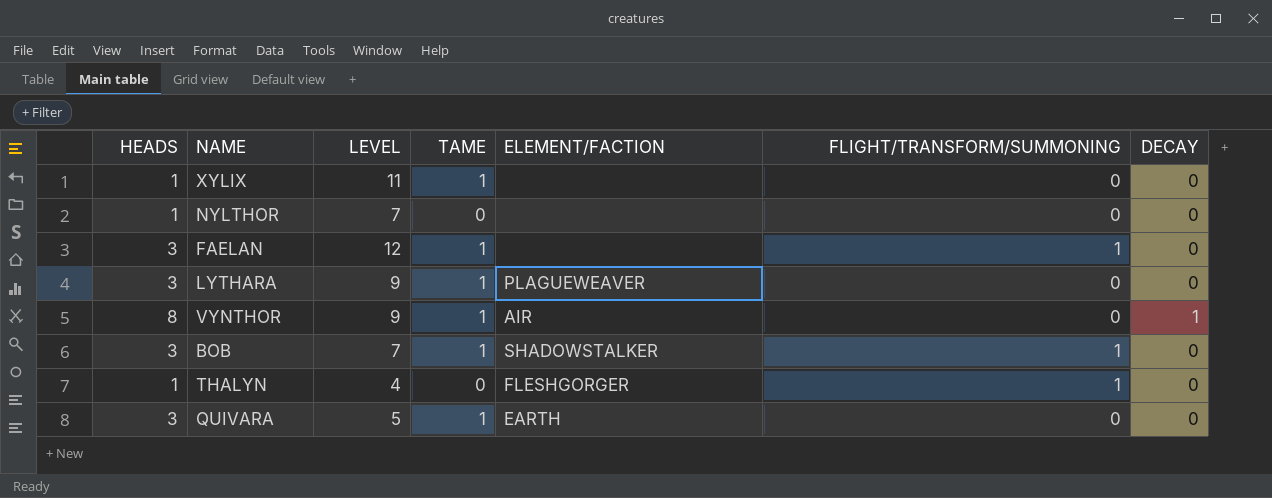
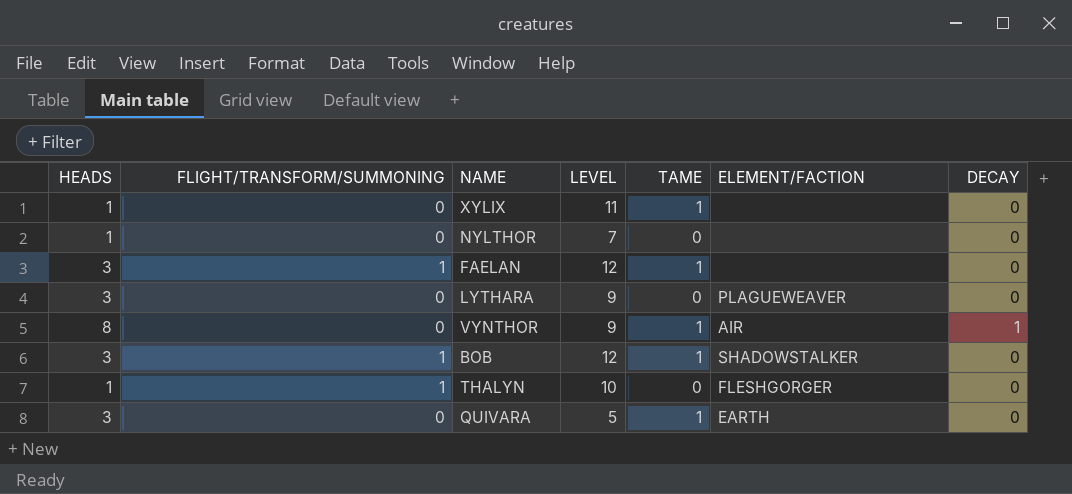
column FLIGHT/TRANSFORM/SUMMONING | position: 6 -> 2
LYTHARA | TAME: 1 -> 0
BOB | LEVEL: 7 -> 12
THALYN | LEVEL: 4 -> 10

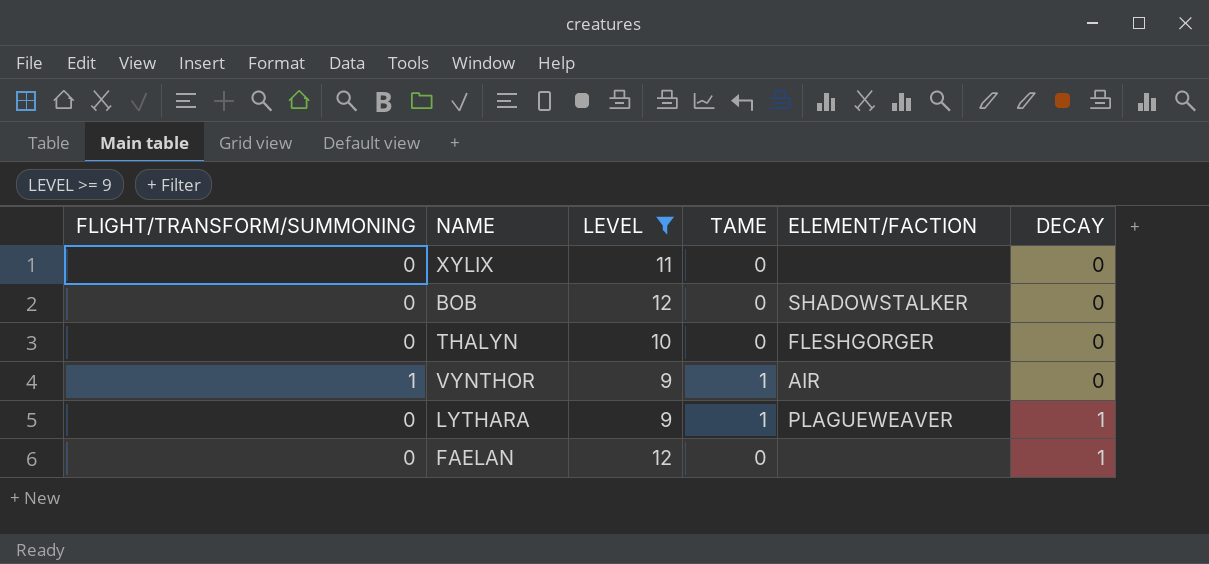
filter: none -> LEVEL >= 9
row order: none -> DECAY ascending
column HEADS | position: 1 -> none
XYLIX | TAME: 1 -> 0
BOB | FLIGHT/TRANSFORM/SUMMONING: 1 -> 0
BOB | TAME: 1 -> 0
THALYN | FLIGHT/TRANSFORM/SUMMONING: 1 -> 0
VYNTHOR | FLIGHT/TRANSFORM/SUMMONING: 0 -> 1
VYNTHOR | DECAY: 1 -> 0
LYTHARA | TAME: 0 -> 1
LYTHARA | DECAY: 0 -> 1
FAELAN | FLIGHT/TRANSFORM/SUMMONING: 1 -> 0
FAELAN | TAME: 1 -> 0
FAELAN | DECAY: 0 -> 1

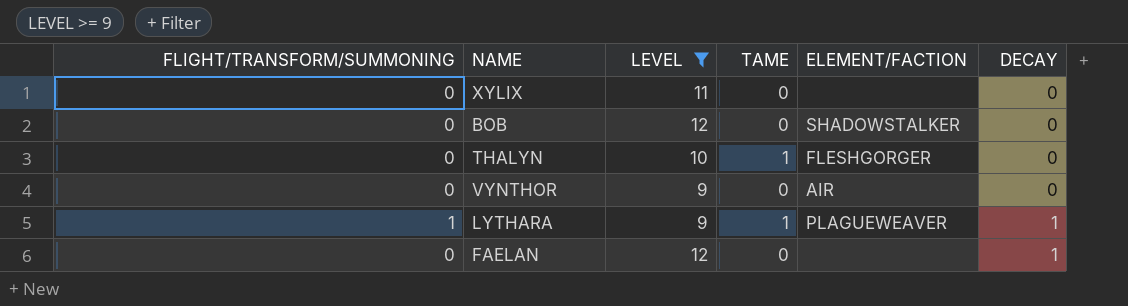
THALYN | TAME: 0 -> 1
VYNTHOR | FLIGHT/TRANSFORM/SUMMONING: 1 -> 0
VYNTHOR | TAME: 1 -> 0
LYTHARA | FLIGHT/TRANSFORM/SUMMONING: 0 -> 1

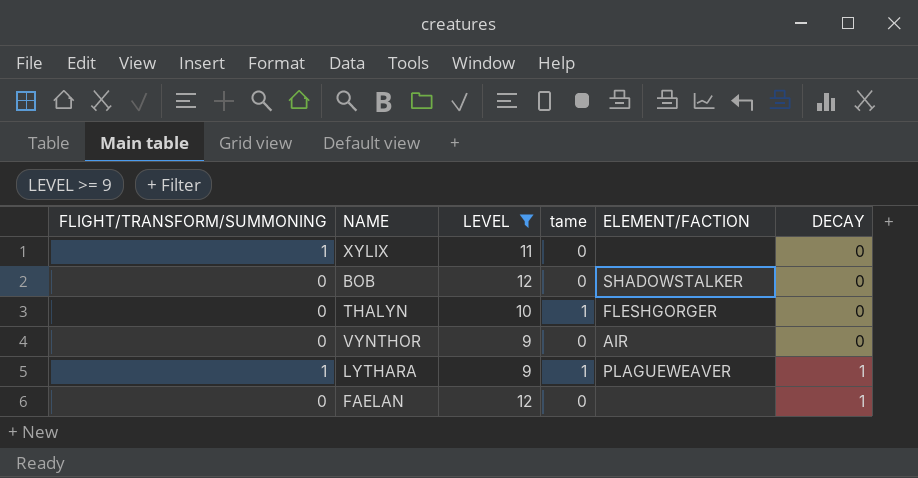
column name: TAME -> tame
XYLIX | FLIGHT/TRANSFORM/SUMMONING: 0 -> 1

